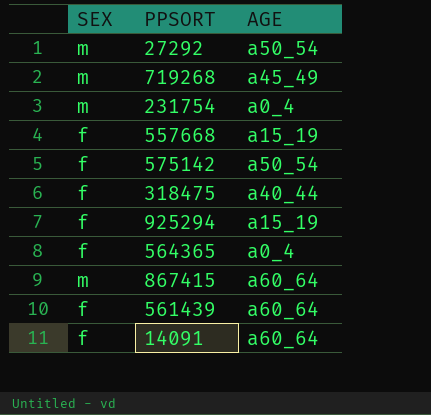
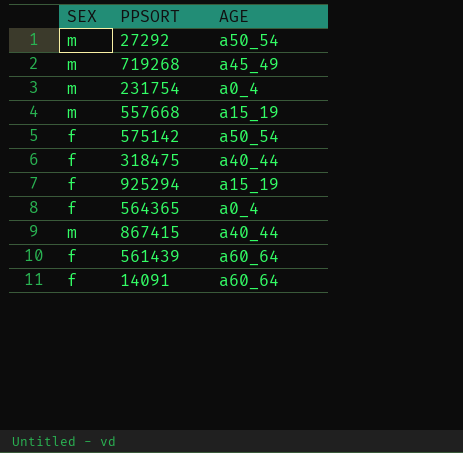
557668 | SEX: f -> m
867415 | AGE: a60_64 -> a40_44

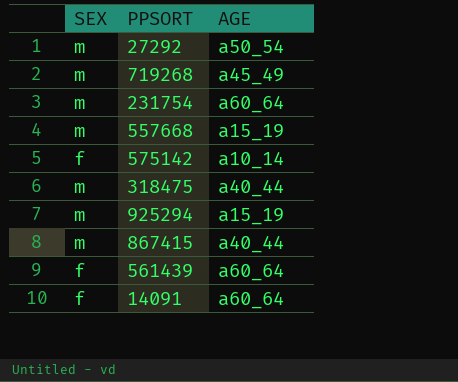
row 564365: f | a0_4 -> none
231754 | AGE: a0_4 -> a60_64
575142 | AGE: a50_54 -> a10_14
318475 | SEX: f -> m
925294 | SEX: f -> m

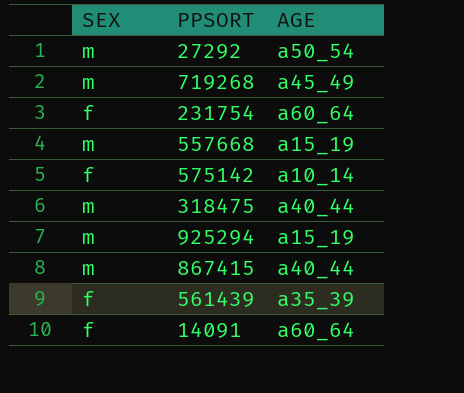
231754 | SEX: m -> f
561439 | AGE: a60_64 -> a35_39

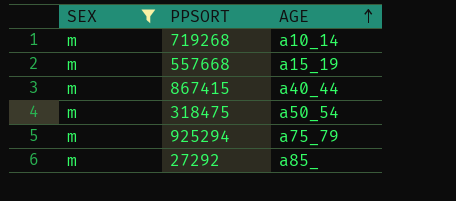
filter: none -> SEX = m
row order: none -> AGE ascending
719268 | AGE: a45_49 -> a10_14
318475 | AGE: a40_44 -> a50_54
925294 | AGE: a15_19 -> a75_79
27292 | AGE: a50_54 -> a85_

